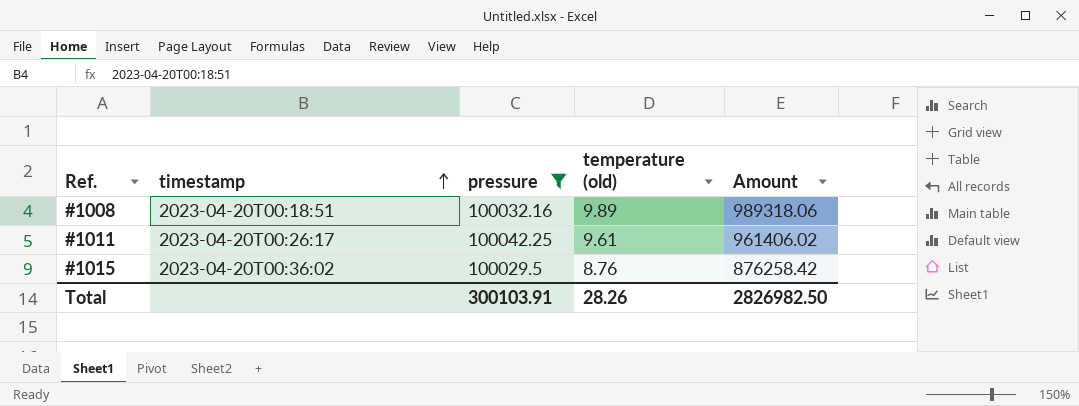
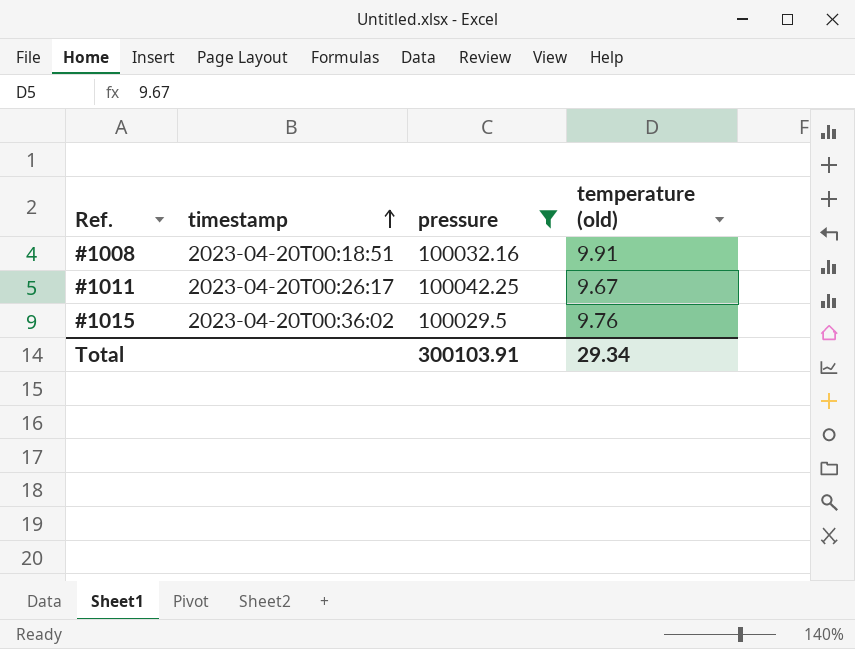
column Amount | formula: [pressure] * [temperature (old)] -> none
#1008 | temperature (old): 9.89 -> 9.91
#1011 | temperature (old): 9.61 -> 9.67
#1015 | temperature (old): 8.76 -> 9.76
Total | temperature (old): 28.26 -> 29.34

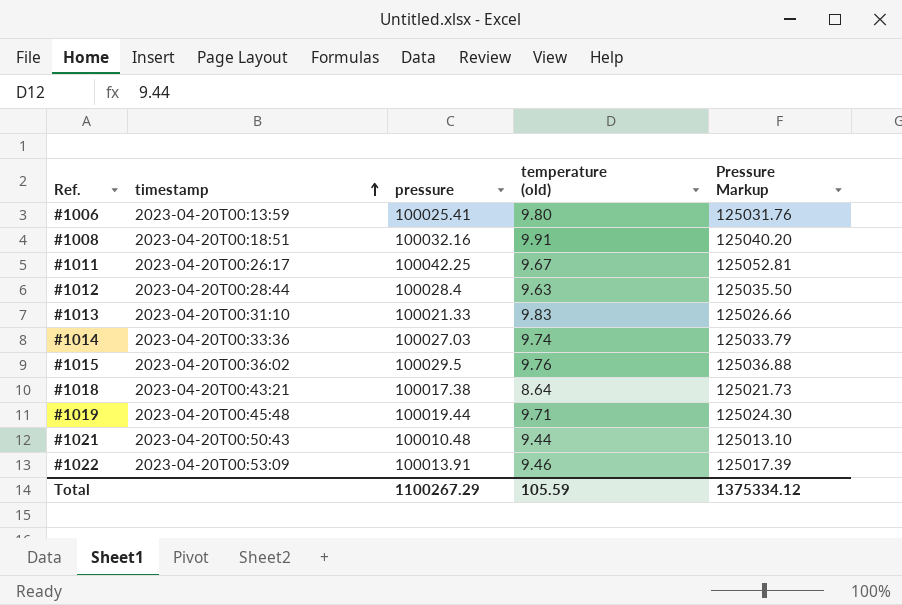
filter: pressure >= 100029.5 -> none
column Pressure Markup | formula: none -> [pressure] * 1.25
Total | pressure: 300103.91 -> 1100267.29
Total | temperature (old): 29.34 -> 105.59

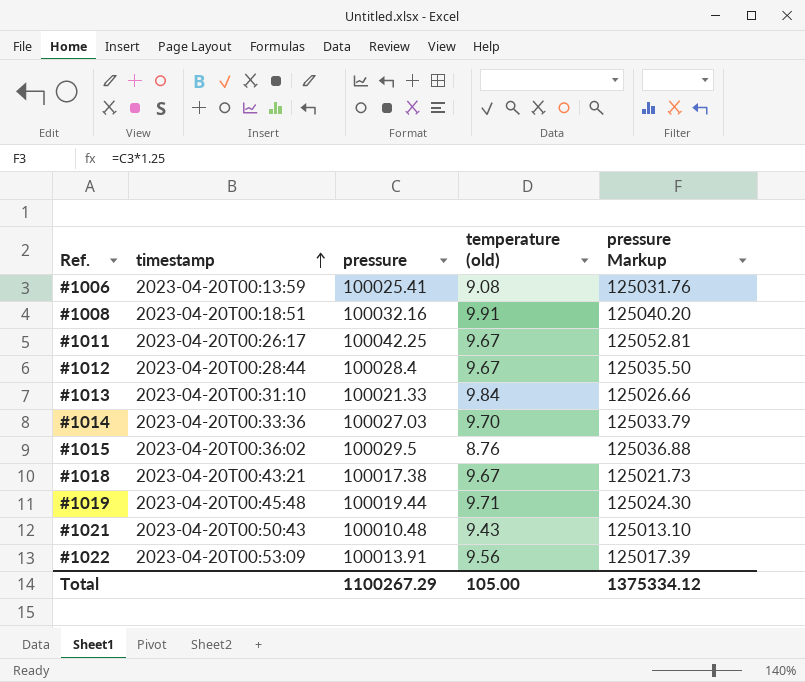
column name: Pressure Markup -> pressure Markup
#1006 | temperature (old): 9.80 -> 9.08
#1012 | temperature (old): 9.63 -> 9.67
#1013 | temperature (old): 9.83 -> 9.84
#1014 | temperature (old): 9.74 -> 9.70
#1015 | temperature (old): 9.76 -> 8.76
#1018 | temperature (old): 8.64 -> 9.67
#1021 | temperature (old): 9.44 -> 9.43
#1022 | temperature (old): 9.46 -> 9.56
Total | temperature (old): 105.59 -> 105.00

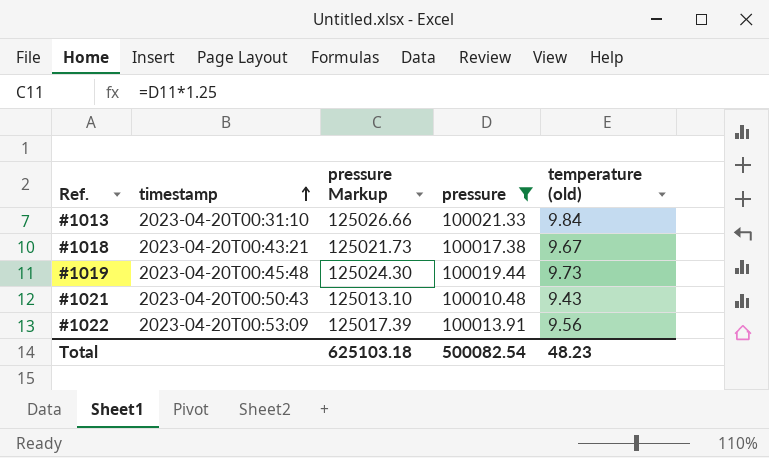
filter: none -> pressure <= 100021.33
column pressure Markup | position: 5 -> 3
#1019 | temperature (old): 9.71 -> 9.73
Total | pressure Markup: 1375334.12 -> 625103.18
Total | pressure: 1100267.29 -> 500082.54
Total | temperature (old): 105.00 -> 48.23

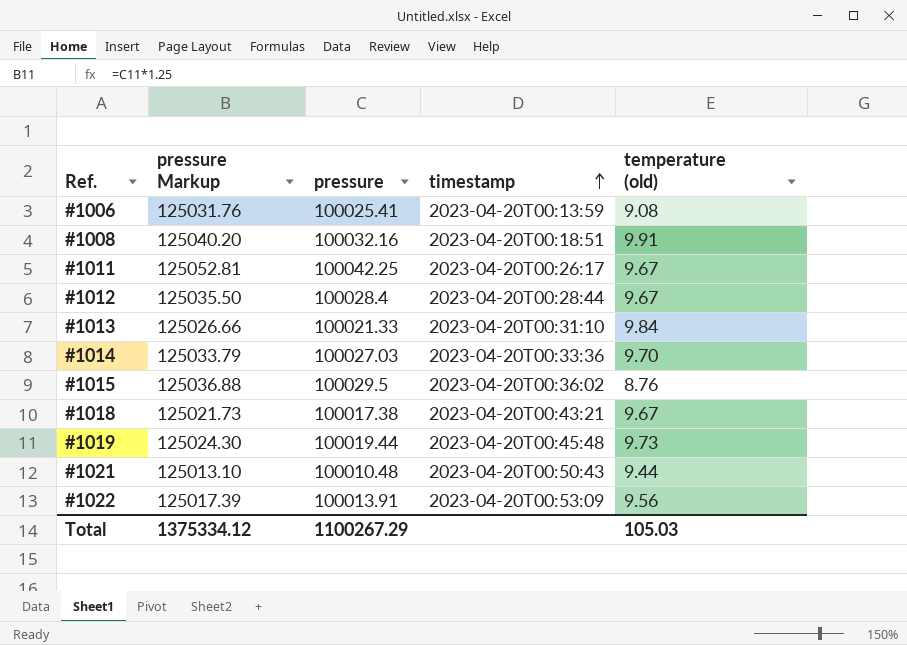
filter: pressure <= 100021.33 -> none
column timestamp | position: 2 -> 4
#1021 | temperature (old): 9.43 -> 9.44
Total | pressure Markup: 625103.18 -> 1375334.12
Total | pressure: 500082.54 -> 1100267.29
Total | temperature (old): 48.23 -> 105.03

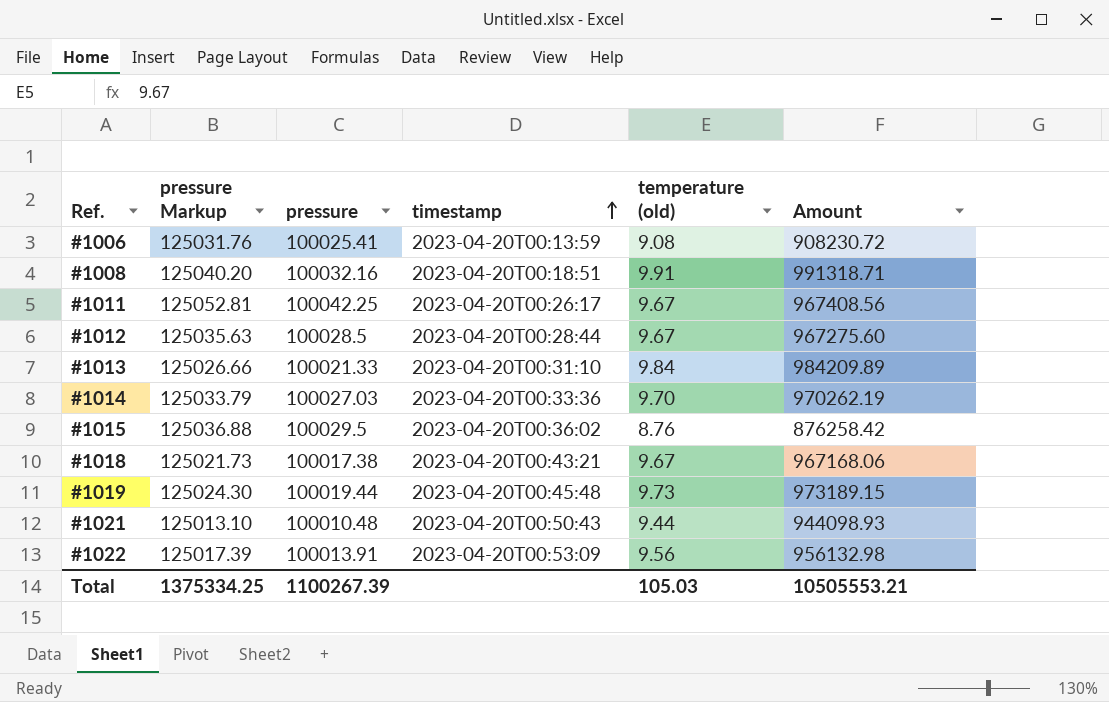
column Amount | formula: none -> [pressure] * [temperature (old)]
#1012 | pressure Markup: 125035.50 -> 125035.63
#1012 | pressure: 100028.4 -> 100028.5
Total | pressure Markup: 1375334.12 -> 1375334.25
Total | pressure: 1100267.29 -> 1100267.39

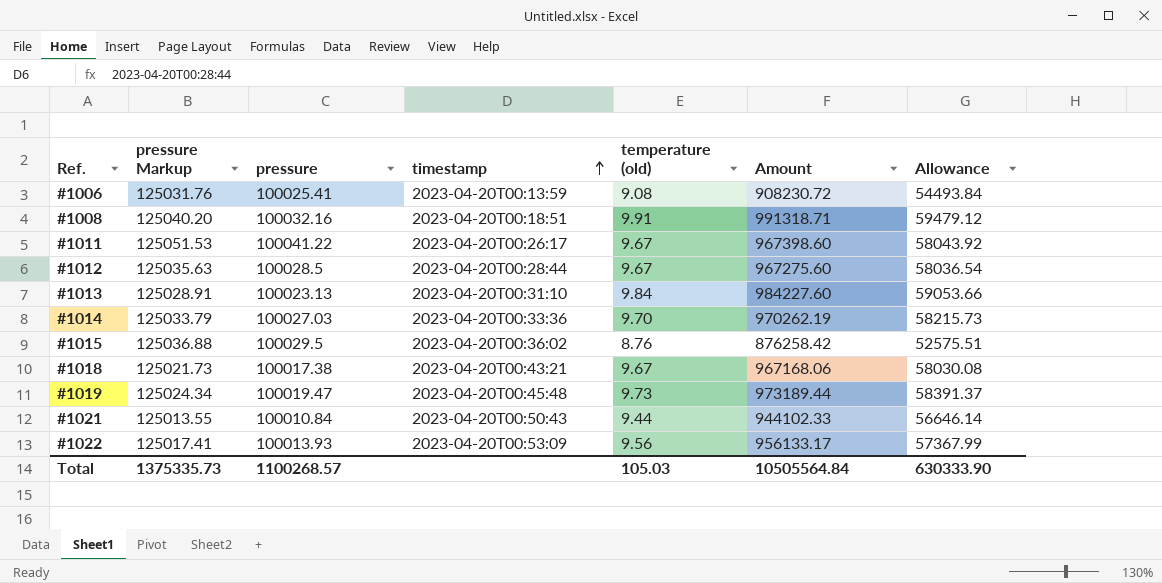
column Allowance | formula: none -> [Amount] * 0.06
#1011 | pressure Markup: 125052.81 -> 125051.53
#1011 | pressure: 100042.25 -> 100041.22
#1011 | Amount: 967408.56 -> 967398.60
#1013 | pressure Markup: 125026.66 -> 125028.91
#1013 | pressure: 100021.33 -> 100023.13
#1013 | Amount: 984209.89 -> 984227.60
#1019 | pressure Markup: 125024.30 -> 125024.34
#1019 | pressure: 100019.44 -> 100019.47
#1019 | Amount: 973189.15 -> 973189.44
#1021 | pressure Markup: 125013.10 -> 125013.55
#1021 | pressure: 100010.48 -> 100010.84
#1021 | Amount: 944098.93 -> 944102.33
#1022 | pressure Markup: 125017.39 -> 125017.41
#1022 | pressure: 100013.91 -> 100013.93
#1022 | Amount: 956132.98 -> 956133.17
Total | pressure Markup: 1375334.25 -> 1375335.73
Total | pressure: 1100267.39 -> 1100268.57
Total | Amount: 10505553.21 -> 10505564.84

